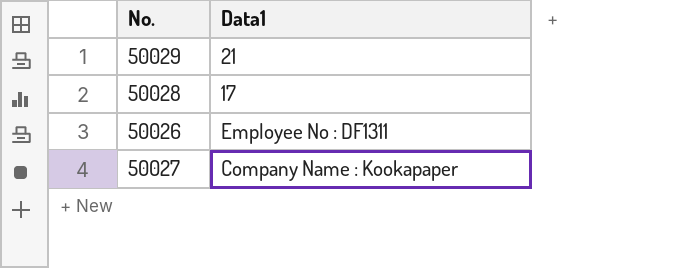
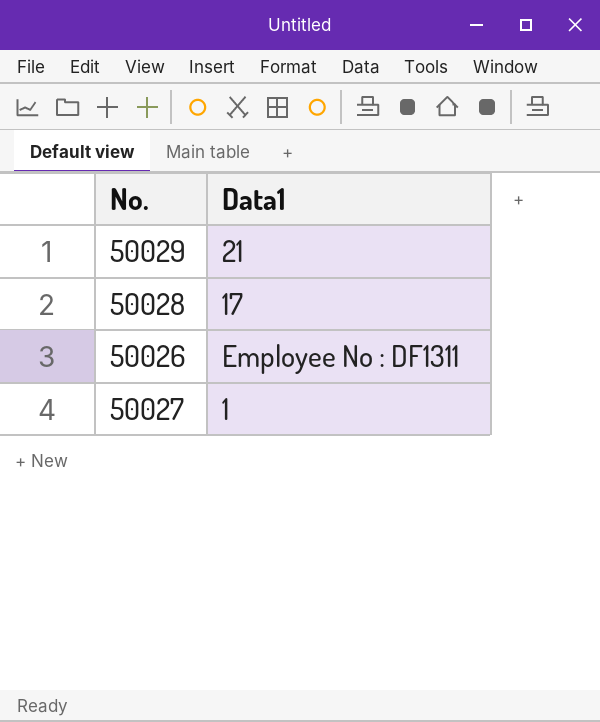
50027 | Data1: Company Name : Kookapaper -> 1

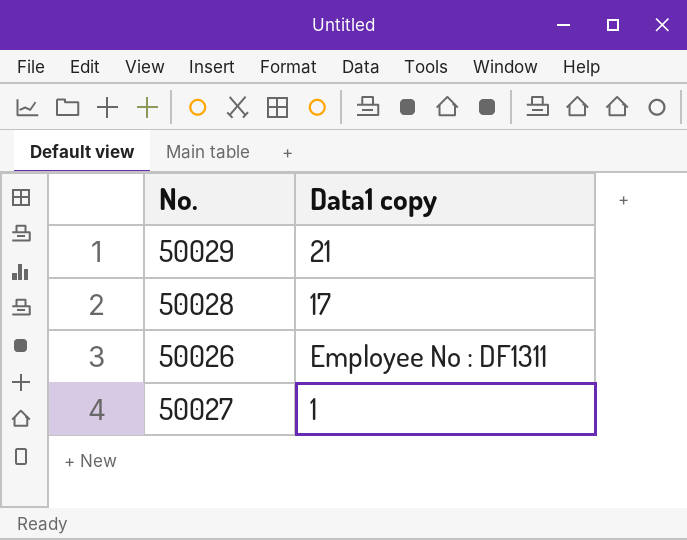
column name: Data1 -> Data1 copy

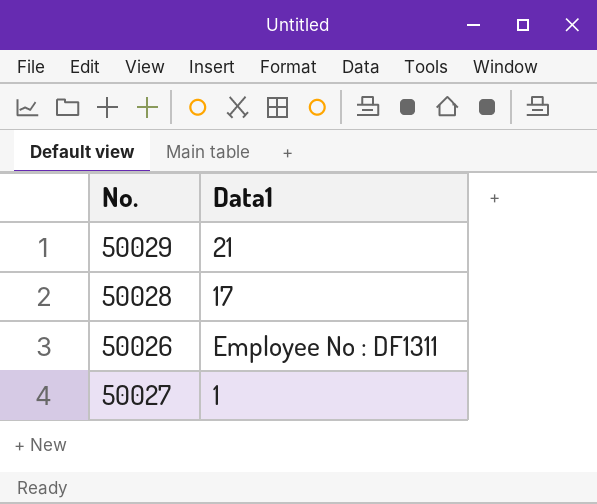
column name: Data1 copy -> Data1

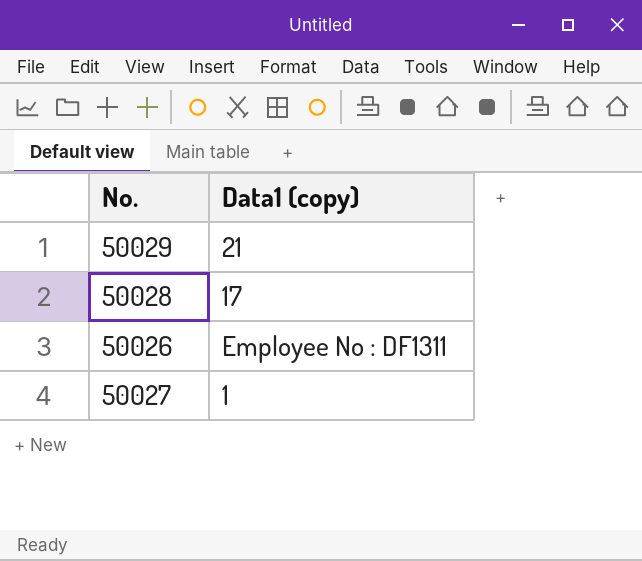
column name: Data1 -> Data1 (copy)

